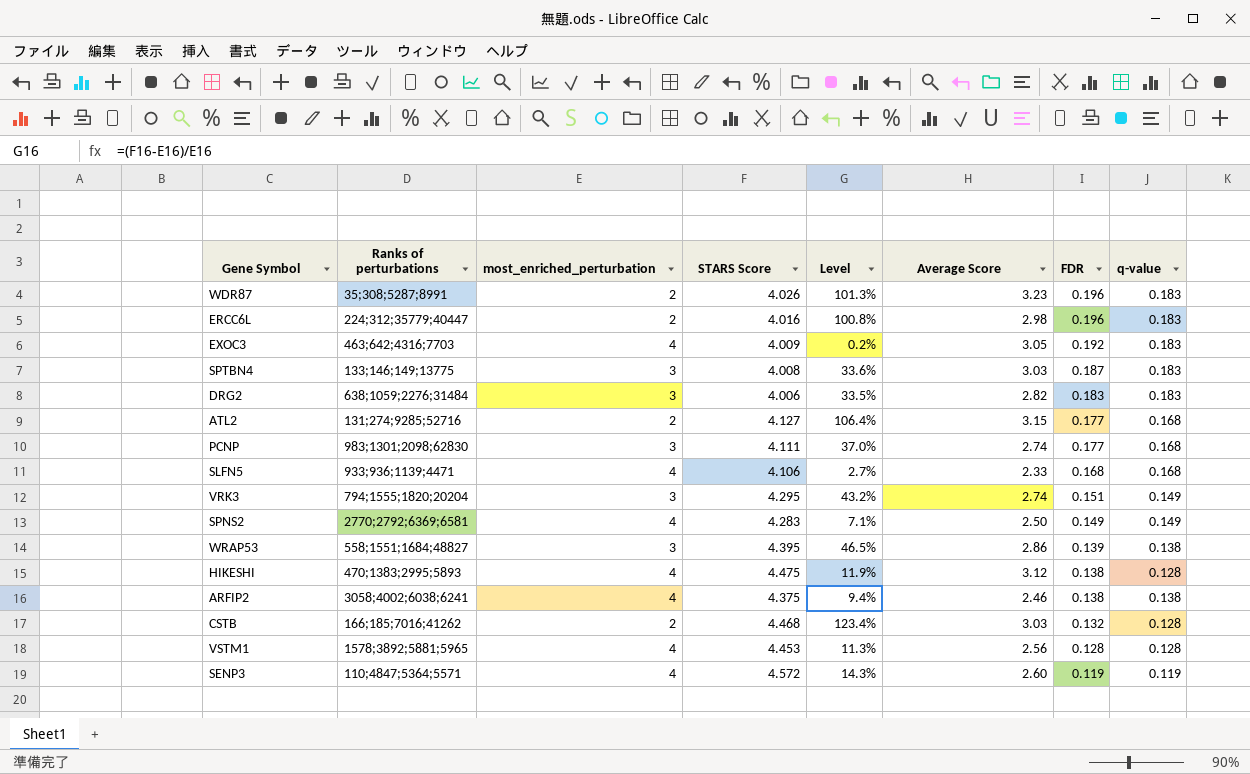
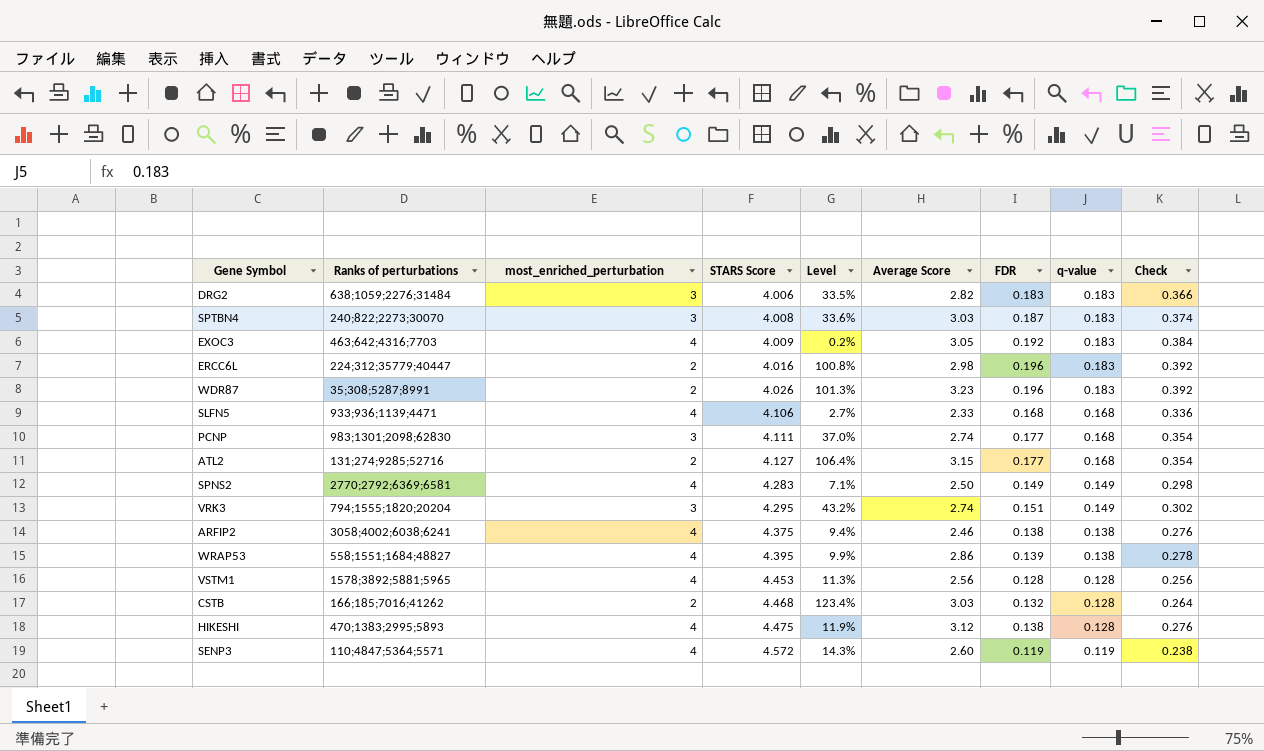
row order: FDR descending -> STARS Score ascending
column Check | formula: none -> [FDR] * 2
SPTBN4 | Ranks of perturbations: 133;146;149;13775 -> 240;822;2273;30070
WRAP53 | most_enriched_perturbation: 3 -> 4
WRAP53 | Level: 46.5% -> 9.9%

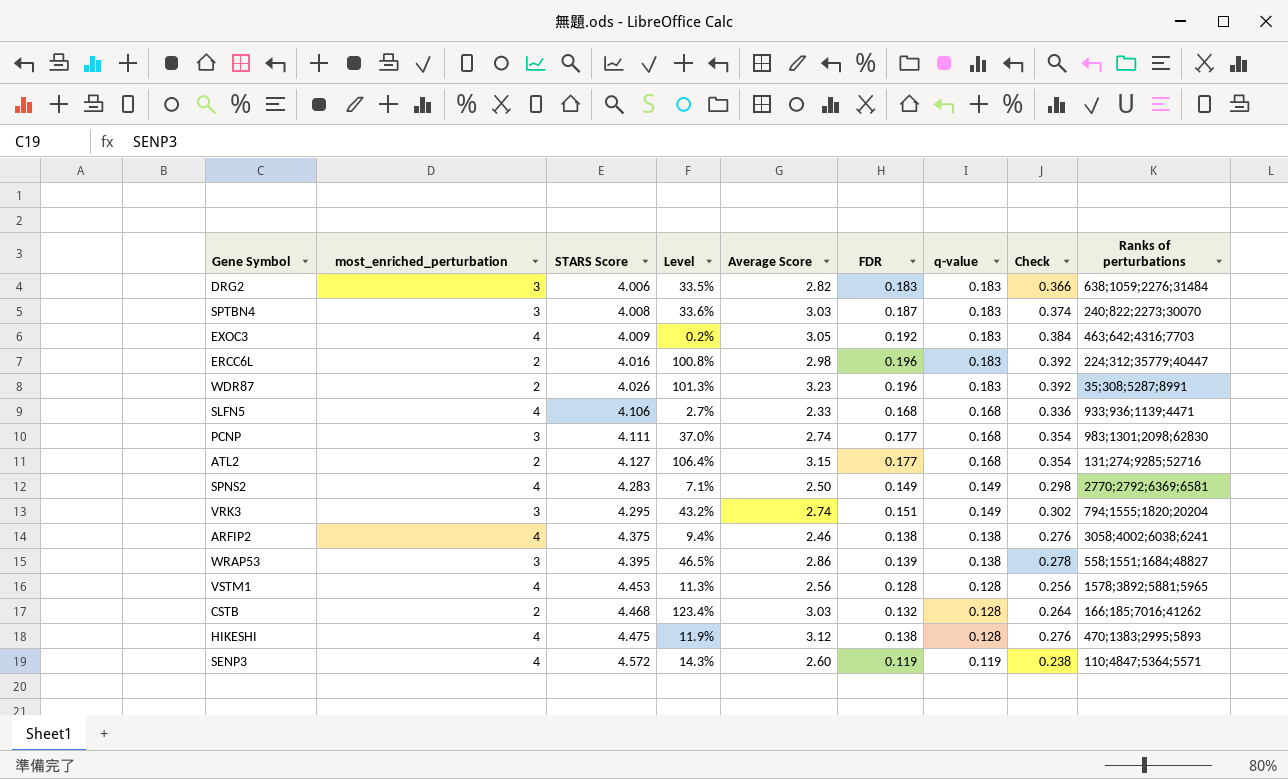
column Ranks of perturbations | position: 2 -> 9
WRAP53 | most_enriched_perturbation: 4 -> 3
WRAP53 | Level: 9.9% -> 46.5%

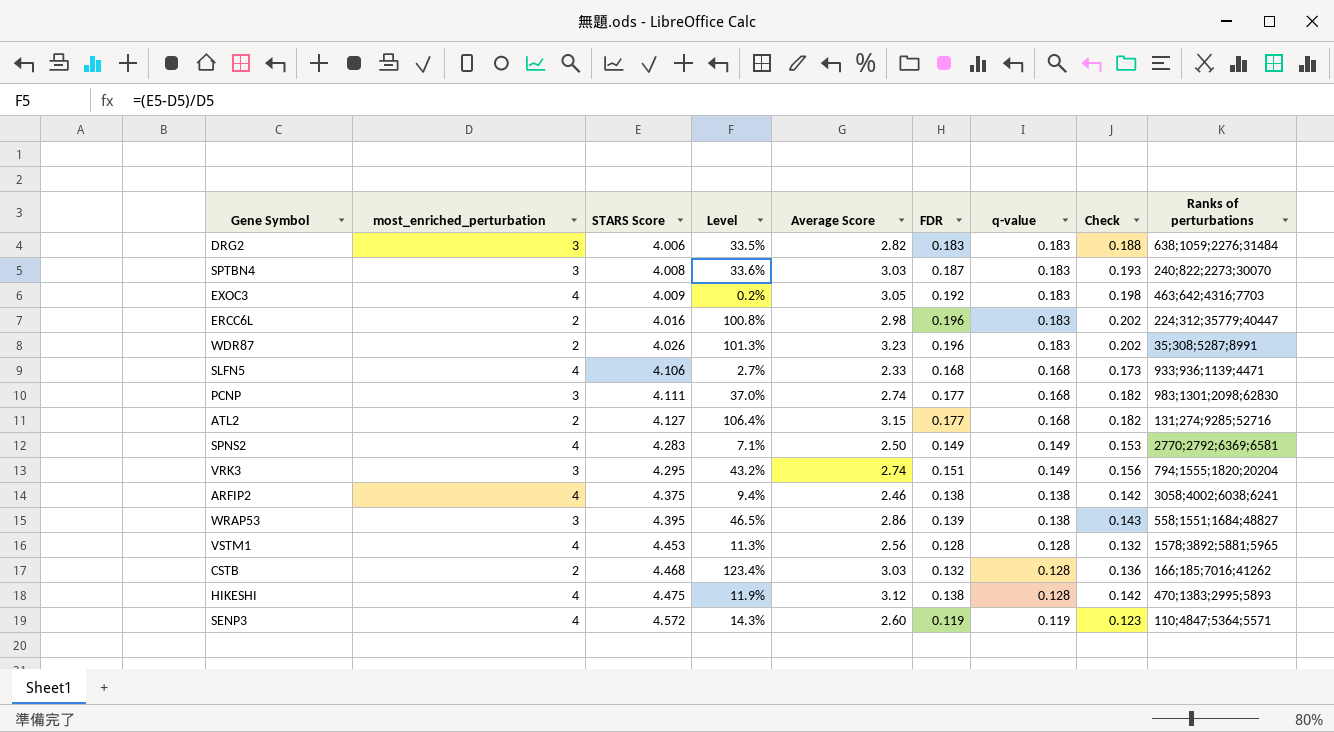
column Check | formula: [FDR] * 2 -> [FDR] * 1.03

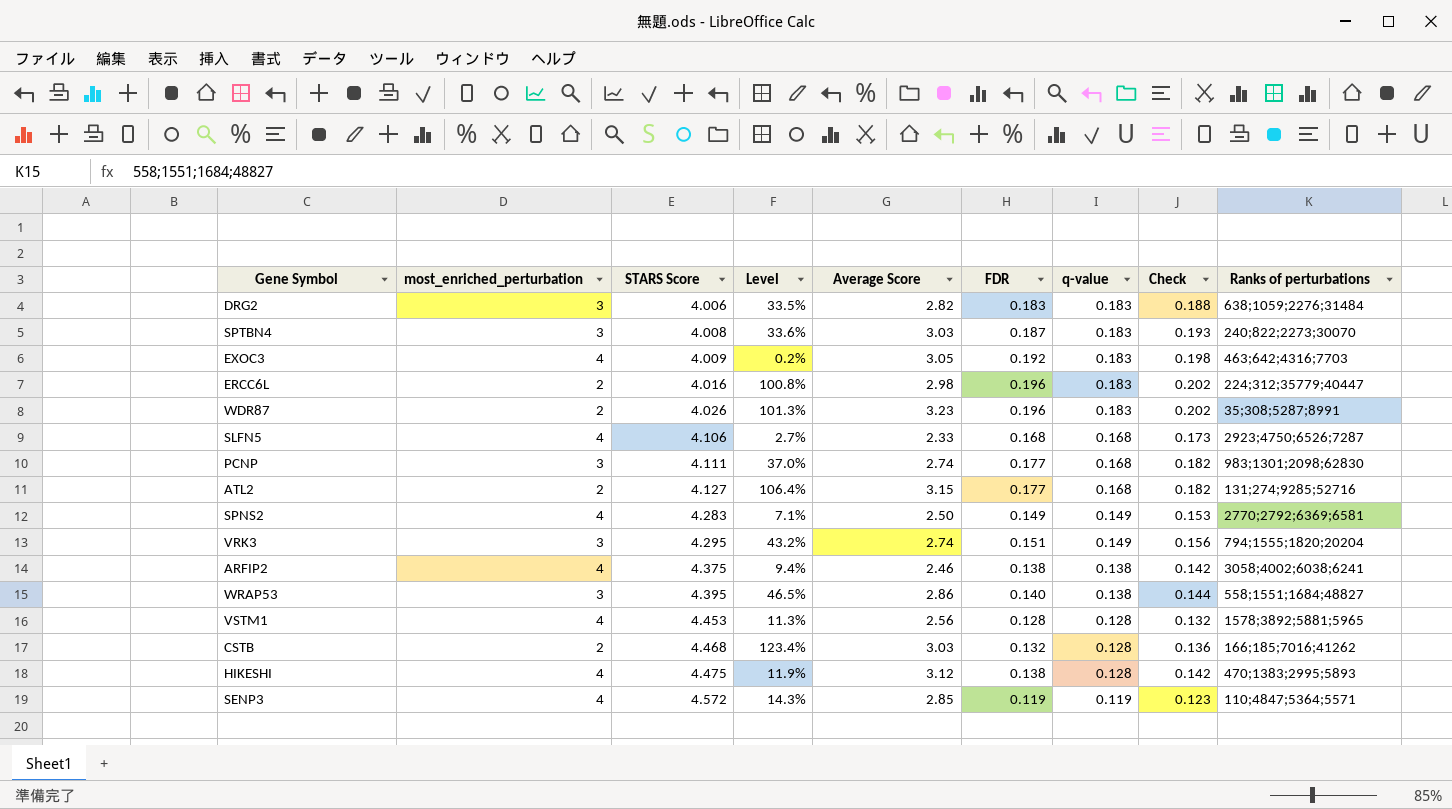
SLFN5 | Ranks of perturbations: 933;936;1139;4471 -> 2923;4750;6526;7287
WRAP53 | FDR: 0.139 -> 0.140
WRAP53 | Check: 0.143 -> 0.144
SENP3 | Average Score: 2.60 -> 2.85

